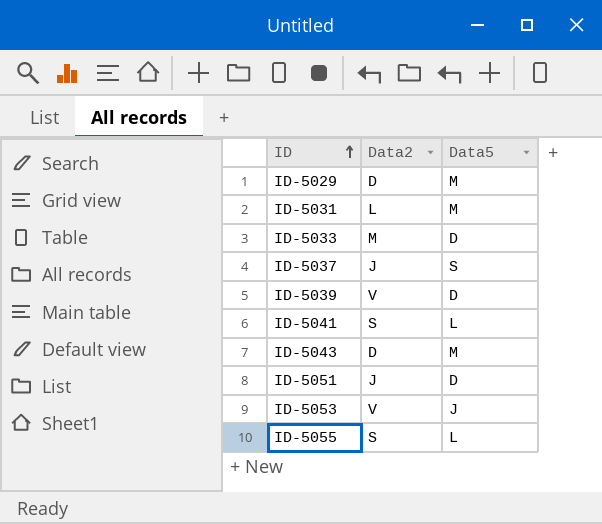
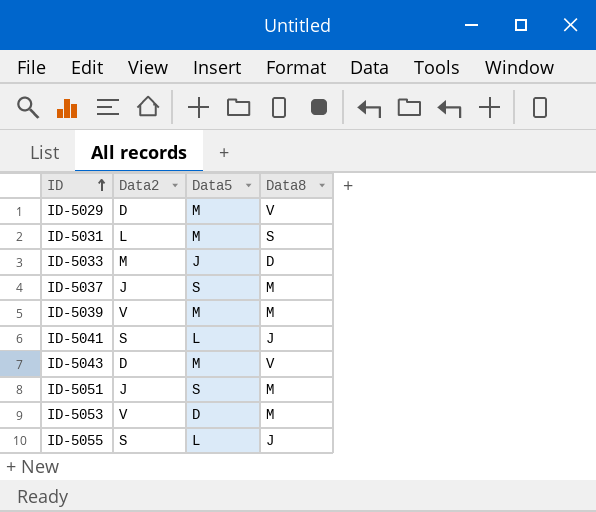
column Data8 | position: none -> 4
ID-5033 | Data5: D -> J
ID-5039 | Data5: D -> M
ID-5051 | Data5: D -> S
ID-5053 | Data5: J -> D

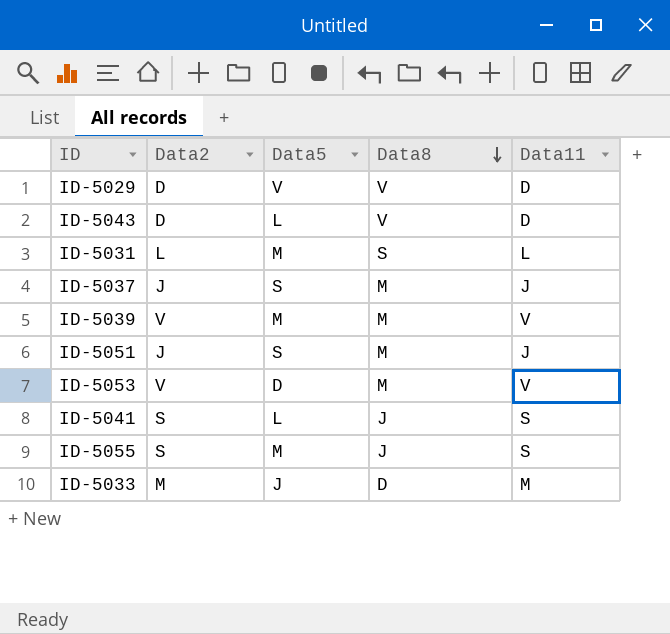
row order: ID ascending -> Data8 descending
column Data11 | position: none -> 5
ID-5029 | Data5: M -> V
ID-5043 | Data5: M -> L
ID-5055 | Data5: L -> M

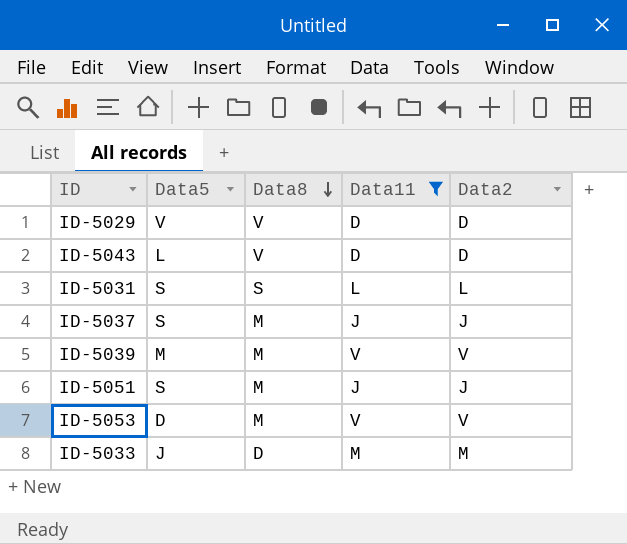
filter: none -> Data11 != S
column Data2 | position: 2 -> 5
ID-5031 | Data5: M -> S

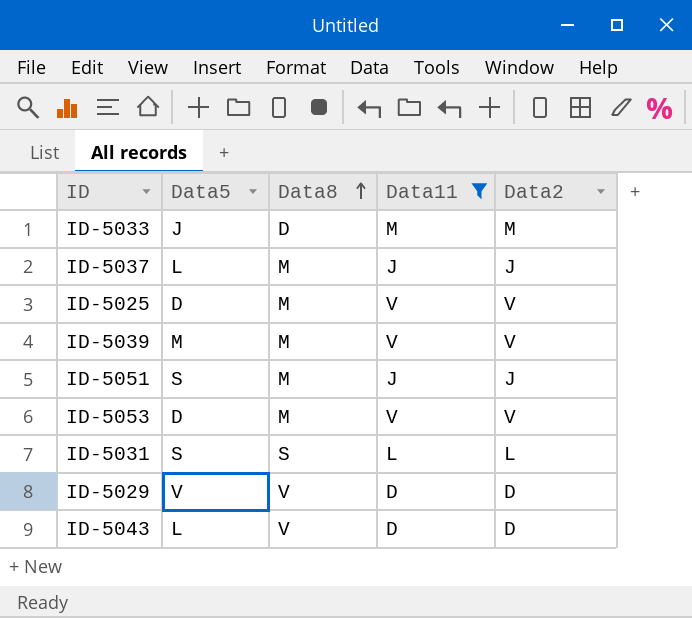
row order: Data8 descending -> Data8 ascending
ID-5037 | Data5: S -> L
row ID-5025: none -> D | M | V | V

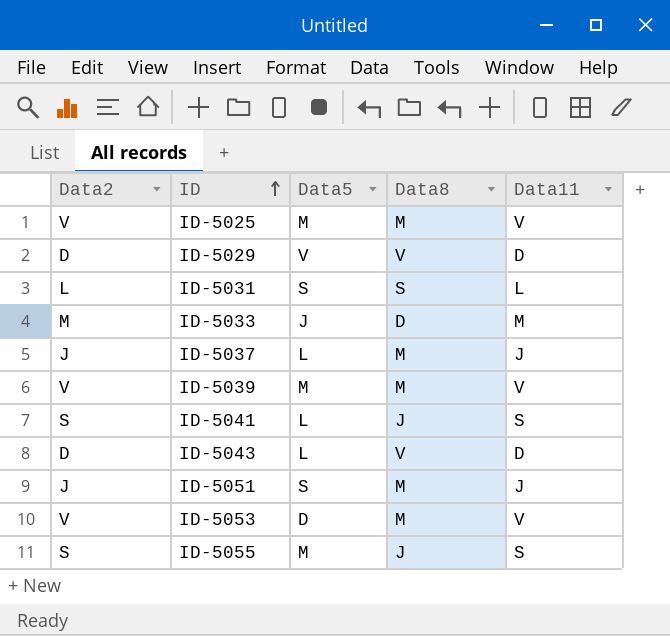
filter: Data11 != S -> none
row order: Data8 ascending -> ID ascending
column Data2 | position: 5 -> 1
ID-5025 | Data5: D -> M

